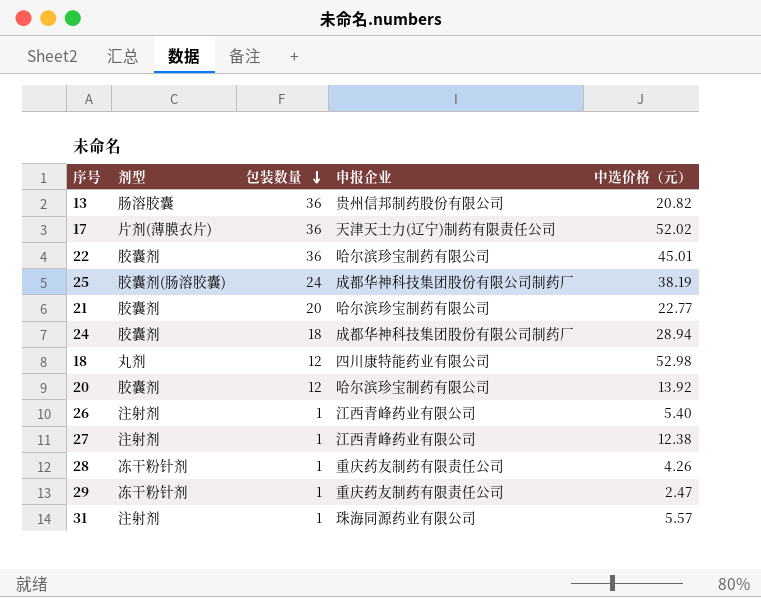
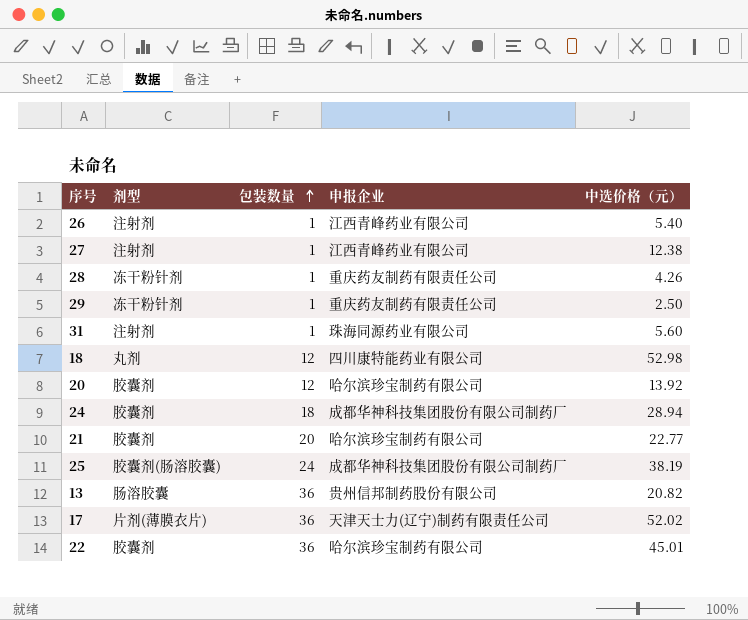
row order: 包装数量 descending -> 包装数量 ascending
29 | 中选价格（元）: 2.47 -> 2.50
31 | 中选价格（元）: 5.57 -> 5.60

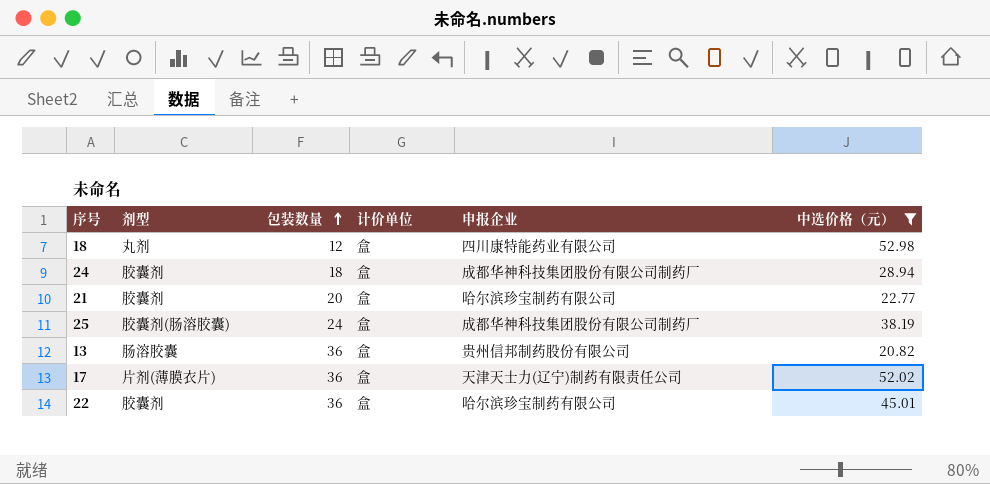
filter: none -> 中选价格（元） >= 20.82
column 计价单位 | position: none -> 4

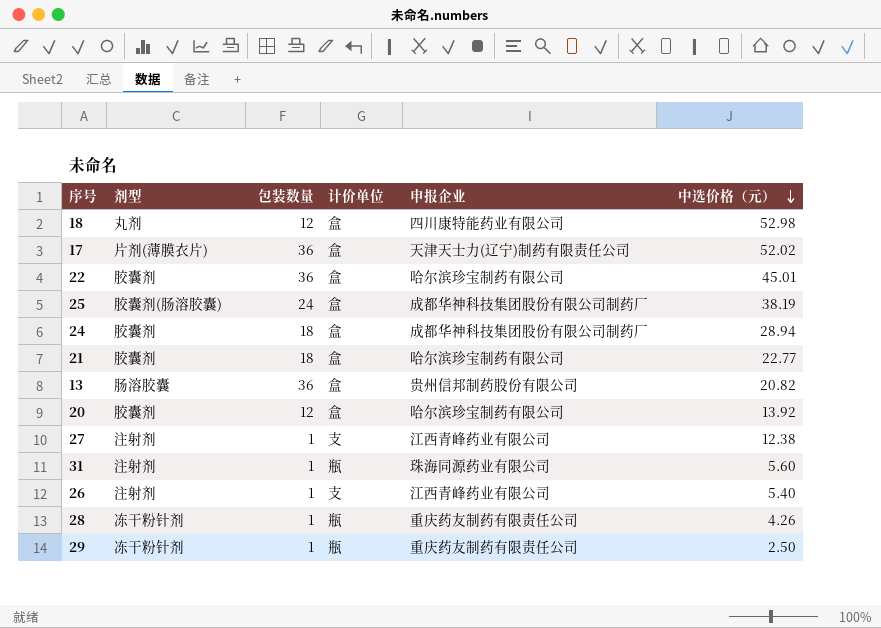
filter: 中选价格（元） >= 20.82 -> none
row order: 包装数量 ascending -> 中选价格（元） descending
21 | 包装数量: 20 -> 18

